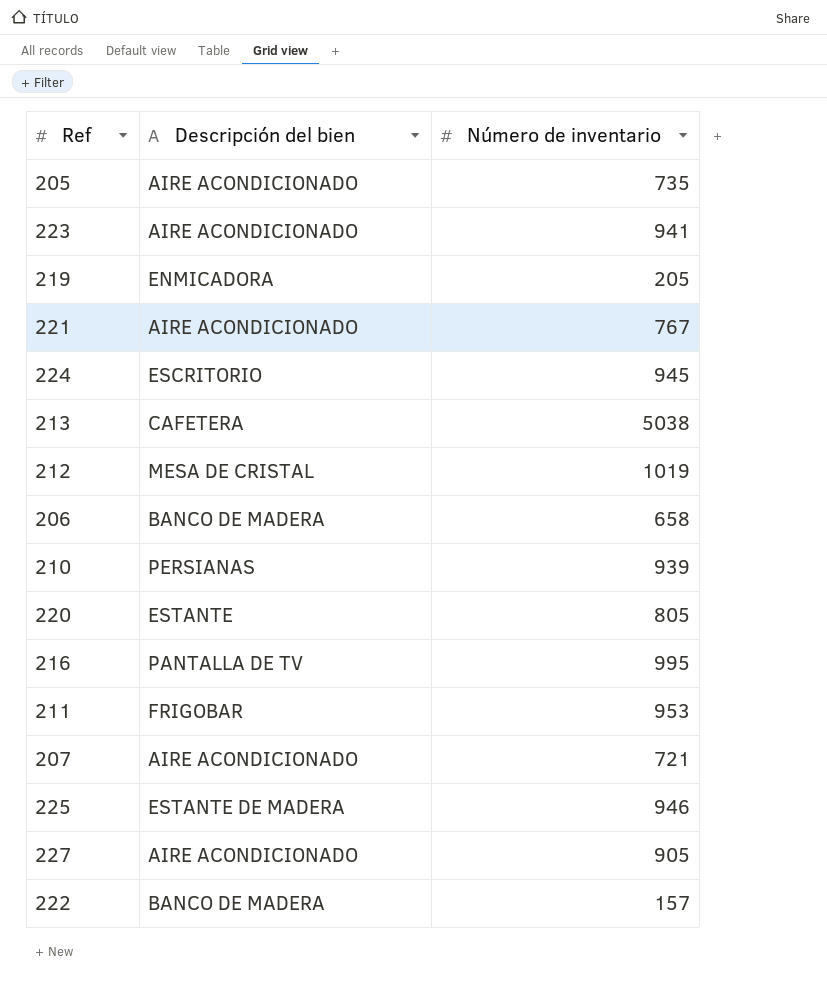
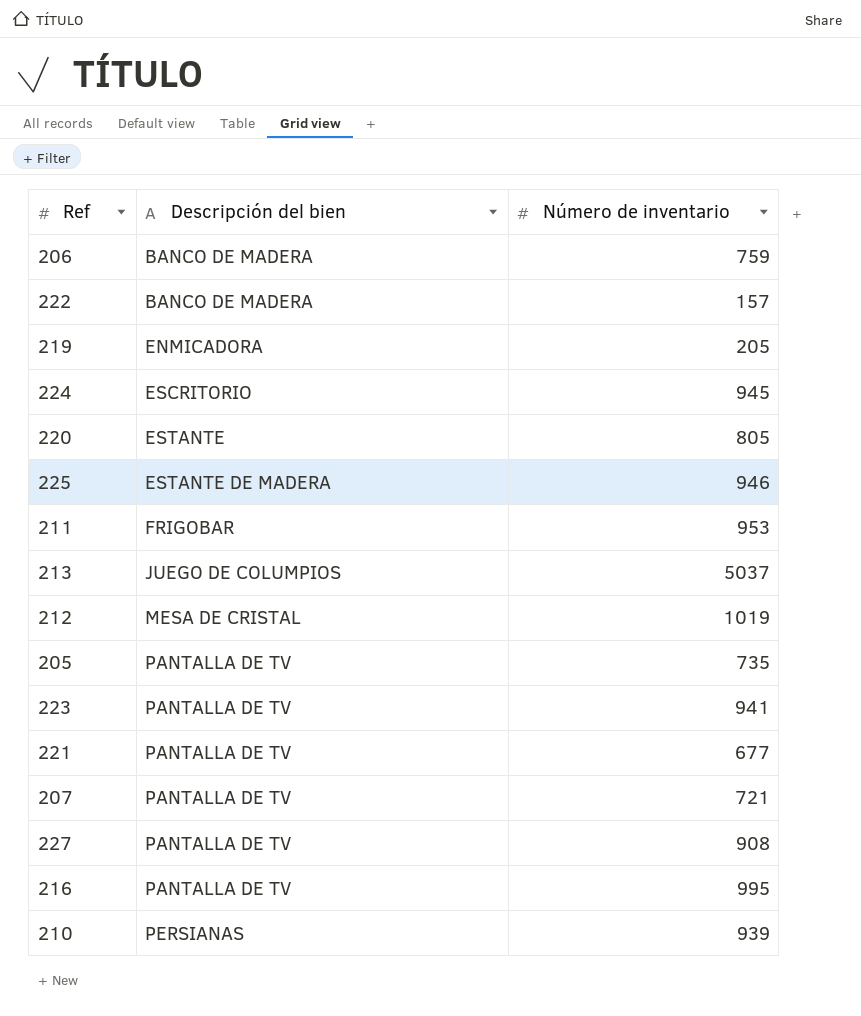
row order: none -> Descripción del bien ascending
206 | Número de inventario: 658 -> 759
213 | Descripción del bien: CAFETERA -> JUEGO DE COLUMPIOS
213 | Número de inventario: 5038 -> 5037
205 | Descripción del bien: AIRE ACONDICIONADO -> PANTALLA DE TV
223 | Descripción del bien: AIRE ACONDICIONADO -> PANTALLA DE TV
221 | Descripción del bien: AIRE ACONDICIONADO -> PANTALLA DE TV
221 | Número de inventario: 767 -> 677
207 | Descripción del bien: AIRE ACONDICIONADO -> PANTALLA DE TV
227 | Descripción del bien: AIRE ACONDICIONADO -> PANTALLA DE TV
227 | Número de inventario: 905 -> 908

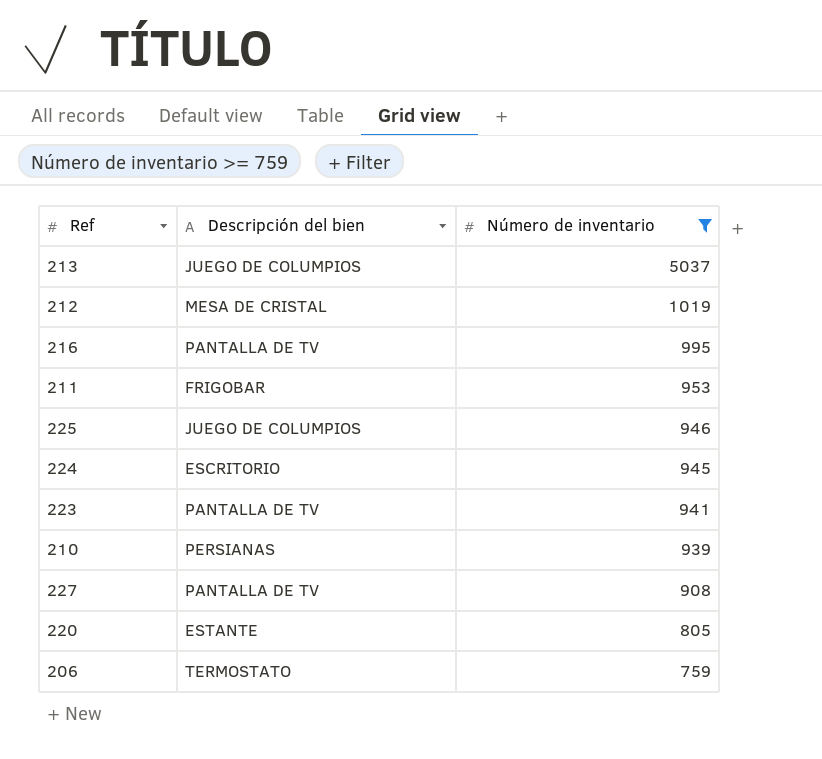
filter: none -> Número de inventario >= 759
row order: Descripción del bien ascending -> Número de inventario descending
225 | Descripción del bien: ESTANTE DE MADERA -> JUEGO DE COLUMPIOS
206 | Descripción del bien: BANCO DE MADERA -> TERMOSTATO

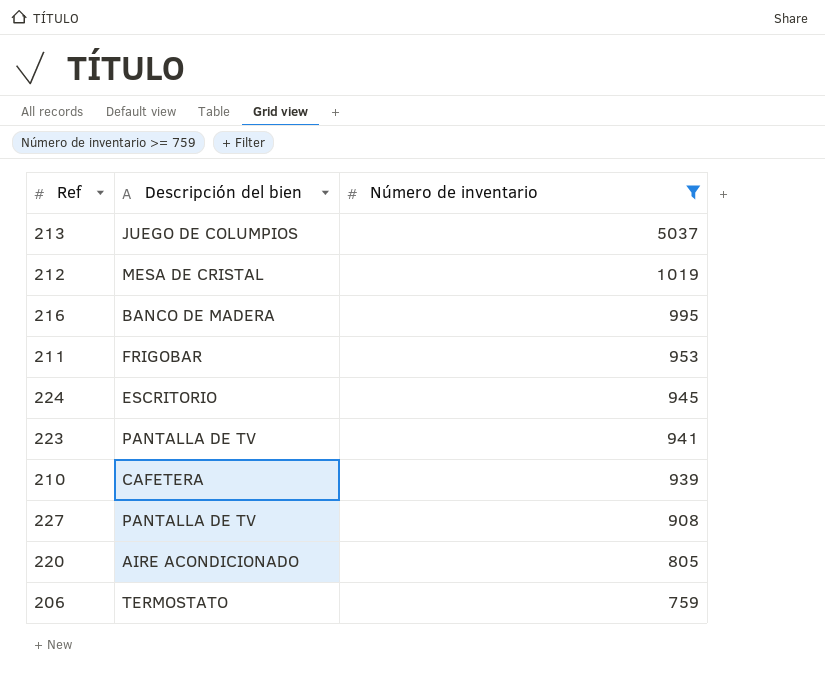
row 225: JUEGO DE COLUMPIOS | 946 -> none
216 | Descripción del bien: PANTALLA DE TV -> BANCO DE MADERA
210 | Descripción del bien: PERSIANAS -> CAFETERA
220 | Descripción del bien: ESTANTE -> AIRE ACONDICIONADO

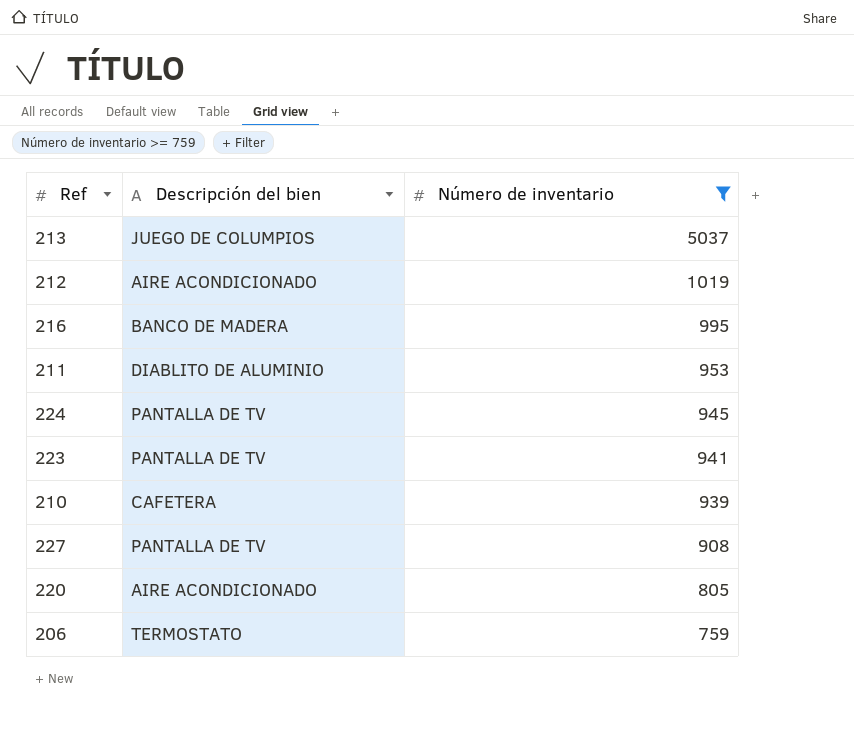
212 | Descripción del bien: MESA DE CRISTAL -> AIRE ACONDICIONADO
211 | Descripción del bien: FRIGOBAR -> DIABLITO DE ALUMINIO
224 | Descripción del bien: ESCRITORIO -> PANTALLA DE TV

